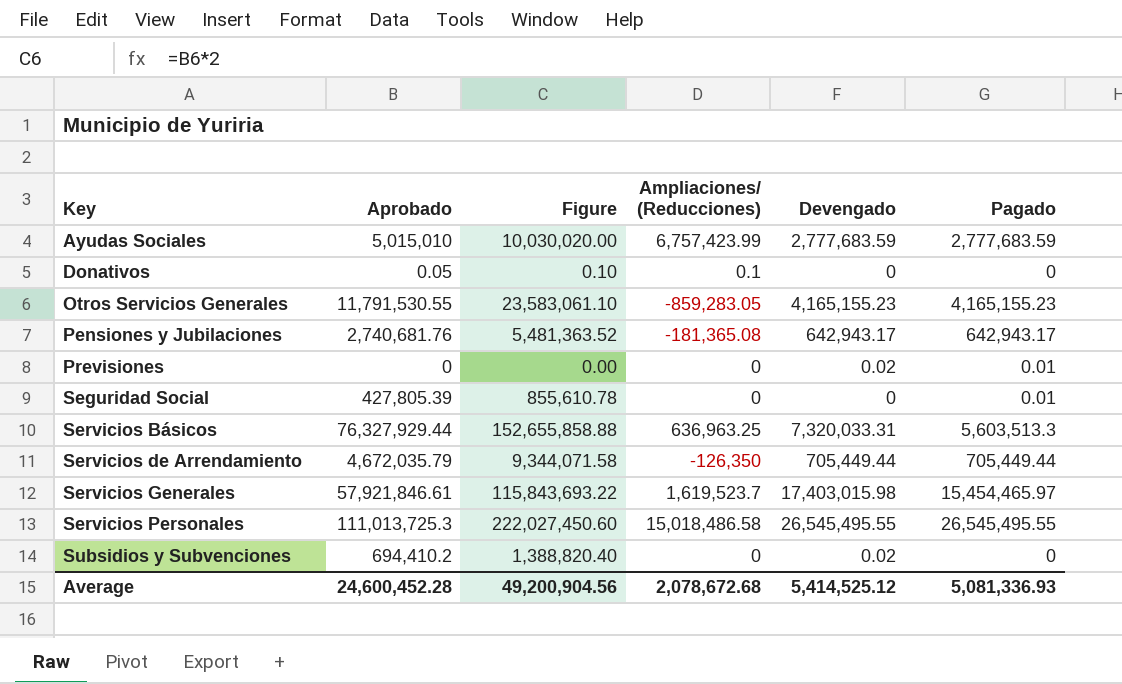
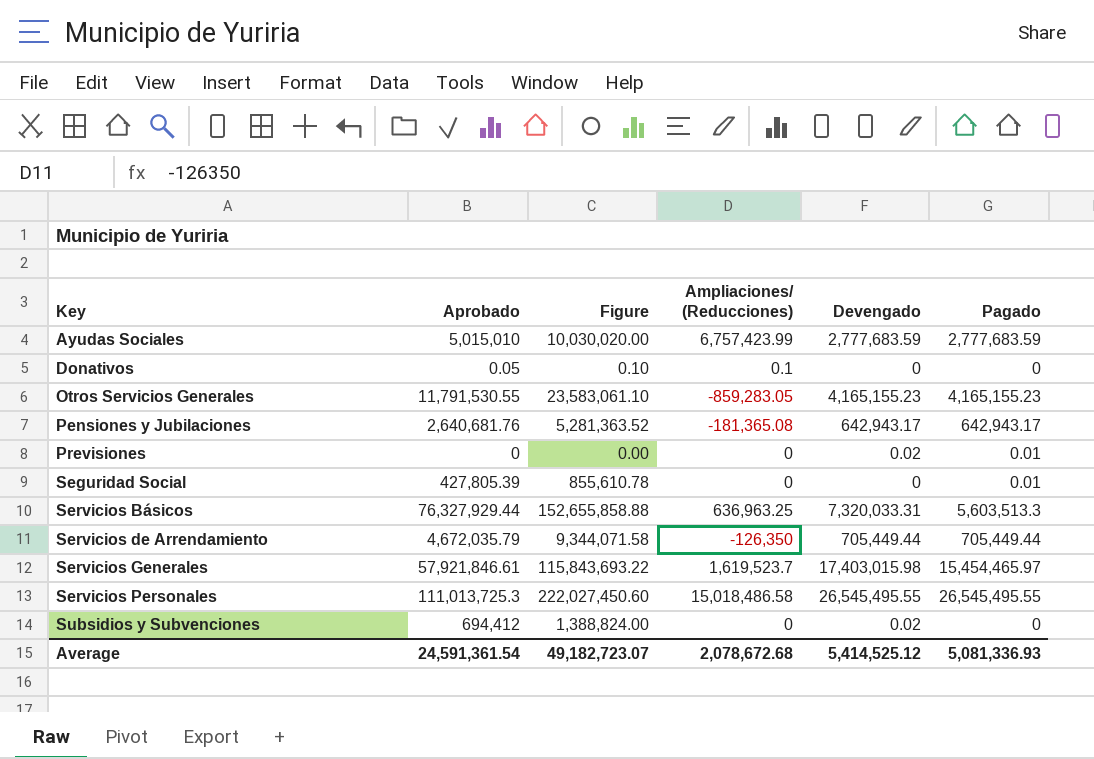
Pensiones y Jubilaciones | Aprobado: 2,740,681.76 -> 2,640,681.76
Pensiones y Jubilaciones | Figure: 5,481,363.52 -> 5,281,363.52
Subsidios y Subvenciones | Aprobado: 694,410.2 -> 694,412
Subsidios y Subvenciones | Figure: 1,388,820.40 -> 1,388,824.00
Average | Aprobado: 24,600,452.28 -> 24,591,361.54
Average | Figure: 49,200,904.56 -> 49,182,723.07

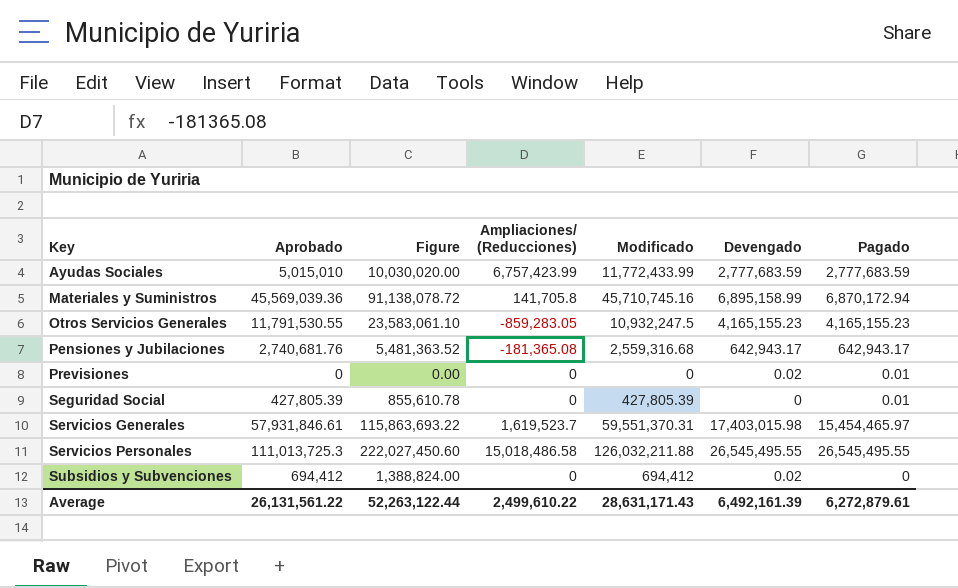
column Modificado | formula: none -> [Aprobado] + [Ampliaciones/ (Reducciones)]
row Donativos: 0.05 | 0.10 | 0.1 | 0 | 0 -> none
row Servicios Básicos: 76,327,929.44 | 152,655,858.88 | 636,963.25 | 7,320,033.31 | 5,603,513.3 -> none
row Servicios de Arrendamiento: 4,672,035.79 | 9,344,071.58 | -126,350 | 705,449.44 | 705,449.44 -> none
row Materiales y Suministros: none -> 45,569,039.36 | 91,138,078.72 | 141,705.8 | 45,710,745.16 | 6,895,158.99 | 6,870,172.94
Pensiones y Jubilaciones | Aprobado: 2,640,681.76 -> 2,740,681.76
Pensiones y Jubilaciones | Figure: 5,281,363.52 -> 5,481,363.52
Servicios Generales | Aprobado: 57,921,846.61 -> 57,931,846.61
Servicios Generales | Figure: 115,843,693.22 -> 115,863,693.22
Average | Aprobado: 24,591,361.54 -> 26,131,561.22
Average | Figure: 49,182,723.07 -> 52,263,122.44
Average | Ampliaciones/ (Reducciones): 2,078,672.68 -> 2,499,610.22
Average | Devengado: 5,414,525.12 -> 6,492,161.39
Average | Pagado: 5,081,336.93 -> 6,272,879.61

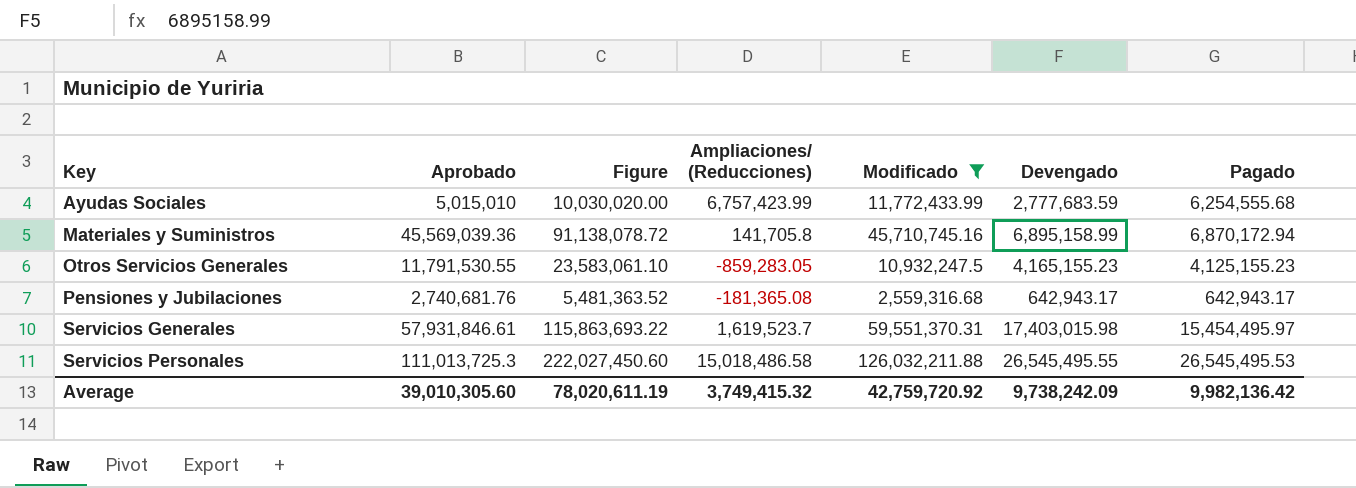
filter: none -> Modificado >= 2,559,316.68
Ayudas Sociales | Pagado: 2,777,683.59 -> 6,254,555.68
Otros Servicios Generales | Pagado: 4,165,155.23 -> 4,125,155.23
Servicios Generales | Pagado: 15,454,465.97 -> 15,454,495.97
Servicios Personales | Pagado: 26,545,495.55 -> 26,545,495.53
Average | Aprobado: 26,131,561.22 -> 39,010,305.60
Average | Figure: 52,263,122.44 -> 78,020,611.19
Average | Ampliaciones/ (Reducciones): 2,499,610.22 -> 3,749,415.32
Average | Modificado: 28,631,171.43 -> 42,759,720.92
Average | Devengado: 6,492,161.39 -> 9,738,242.09
Average | Pagado: 6,272,879.61 -> 9,982,136.42

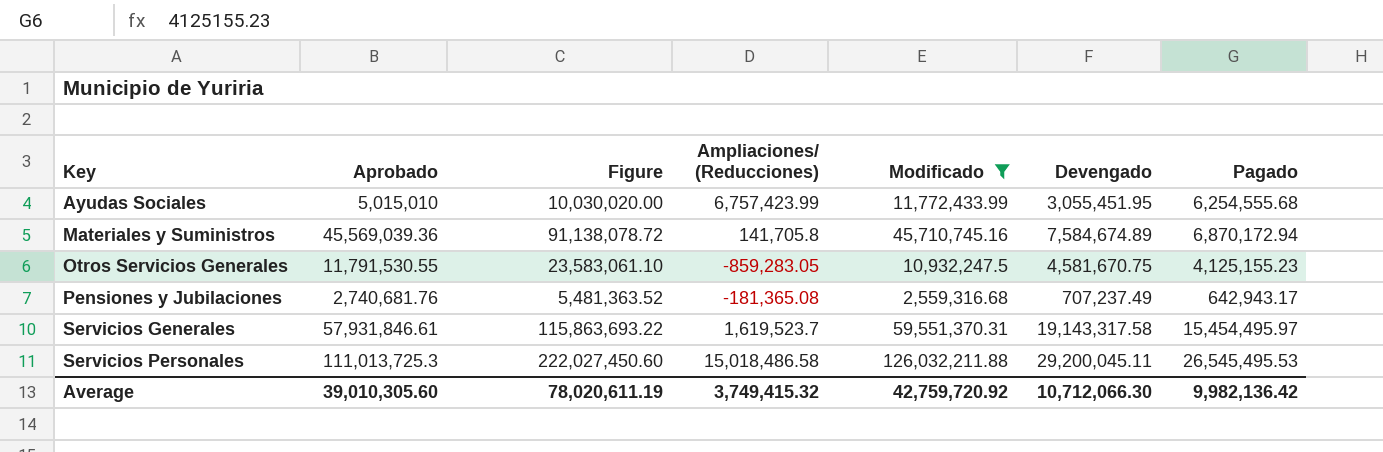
Ayudas Sociales | Devengado: 2,777,683.59 -> 3,055,451.95
Materiales y Suministros | Devengado: 6,895,158.99 -> 7,584,674.89
Otros Servicios Generales | Devengado: 4,165,155.23 -> 4,581,670.75
Pensiones y Jubilaciones | Devengado: 642,943.17 -> 707,237.49
Servicios Generales | Devengado: 17,403,015.98 -> 19,143,317.58
Servicios Personales | Devengado: 26,545,495.55 -> 29,200,045.11
Average | Devengado: 9,738,242.09 -> 10,712,066.30

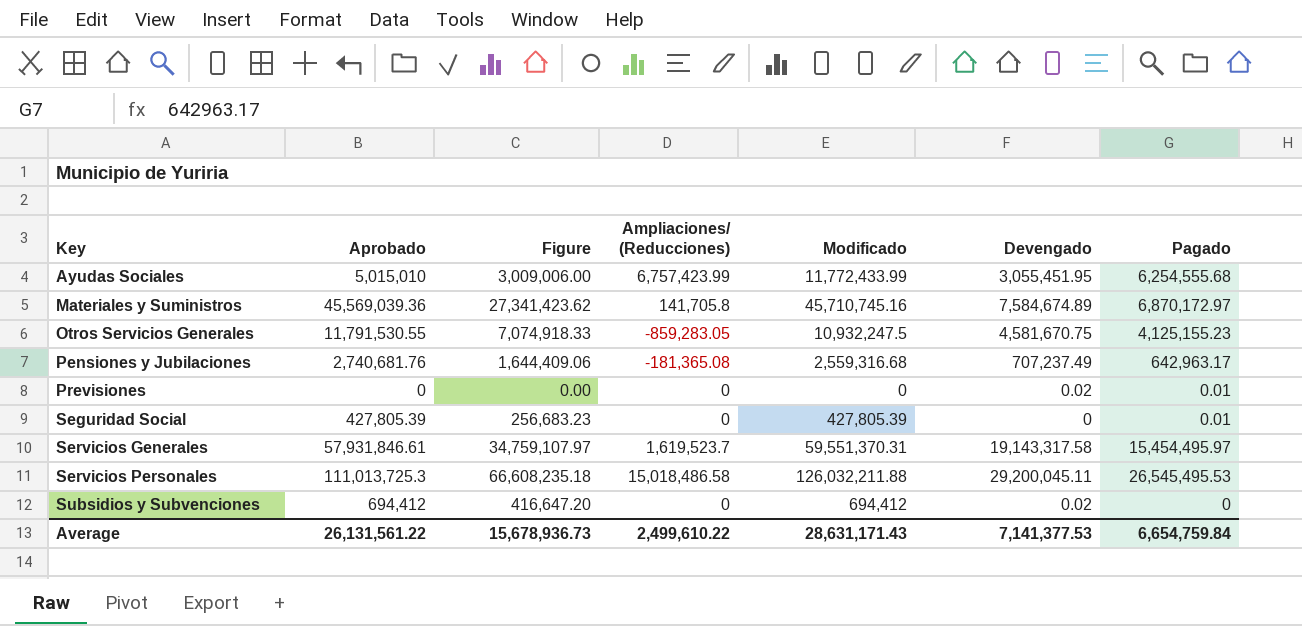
filter: Modificado >= 2,559,316.68 -> none
column Figure | formula: [Aprobado] * 2 -> [Aprobado] * 0.6
Materiales y Suministros | Pagado: 6,870,172.94 -> 6,870,172.97
Pensiones y Jubilaciones | Pagado: 642,943.17 -> 642,963.17
Average | Aprobado: 39,010,305.60 -> 26,131,561.22
Average | Figure: 78,020,611.19 -> 15,678,936.73
Average | Ampliaciones/ (Reducciones): 3,749,415.32 -> 2,499,610.22
Average | Modificado: 42,759,720.92 -> 28,631,171.43
Average | Devengado: 10,712,066.30 -> 7,141,377.53
Average | Pagado: 9,982,136.42 -> 6,654,759.84

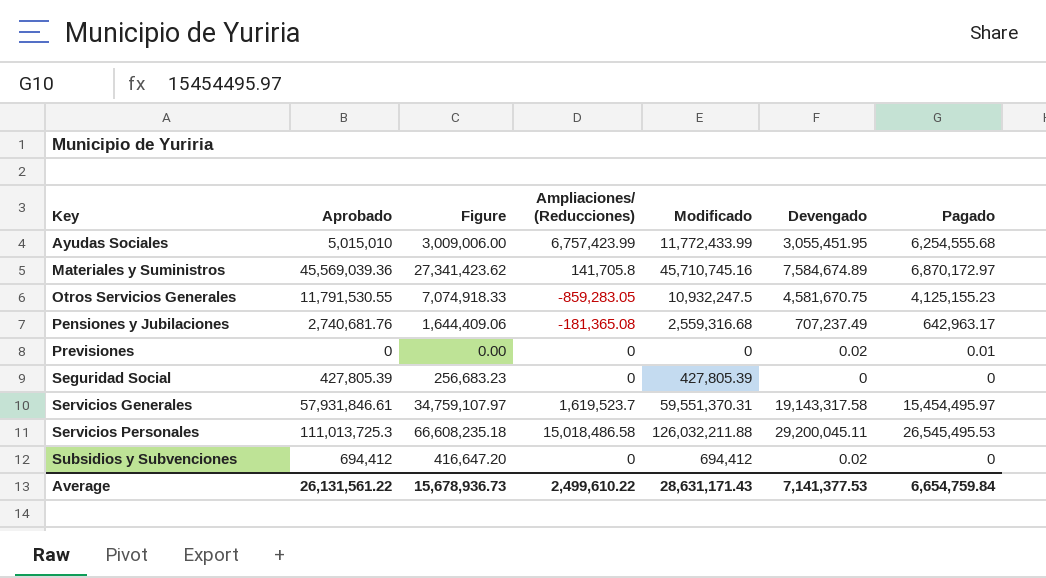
Seguridad Social | Pagado: 0.01 -> 0

